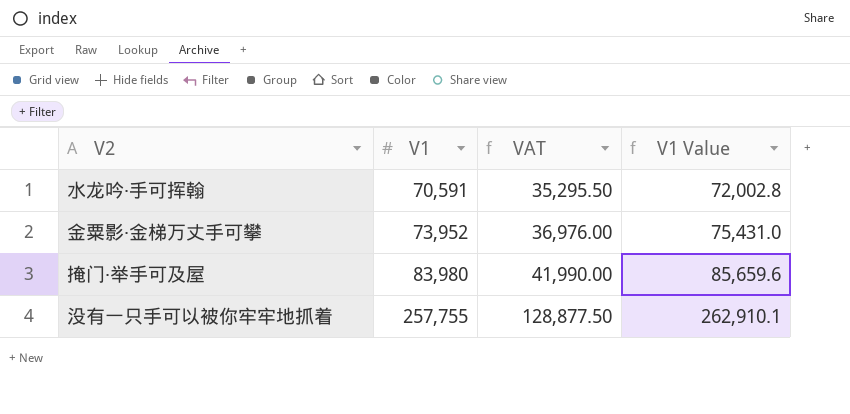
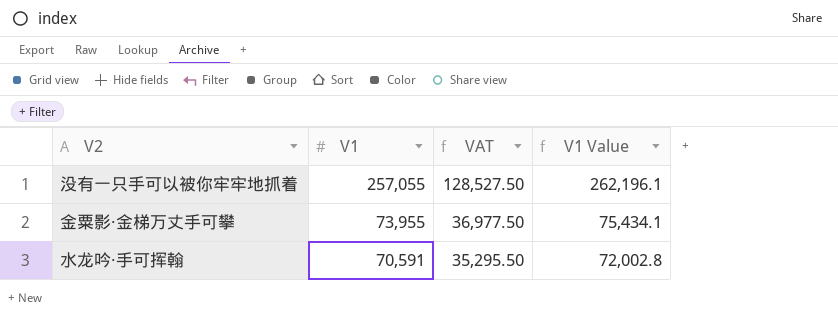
row order: V1 ascending -> V1 descending
row 掩门·举手可及屋: 83,980 | 41,990.00 | 85,659.6 -> none
没有一只手可以被你牢牢地抓着 | V1: 257,755 -> 257,055
没有一只手可以被你牢牢地抓着 | VAT: 128,877.50 -> 128,527.50
没有一只手可以被你牢牢地抓着 | V1 Value: 262,910.1 -> 262,196.1
金粟影·金梯万丈手可攀 | V1: 73,952 -> 73,955
金粟影·金梯万丈手可攀 | VAT: 36,976.00 -> 36,977.50
金粟影·金梯万丈手可攀 | V1 Value: 75,431.0 -> 75,434.1

